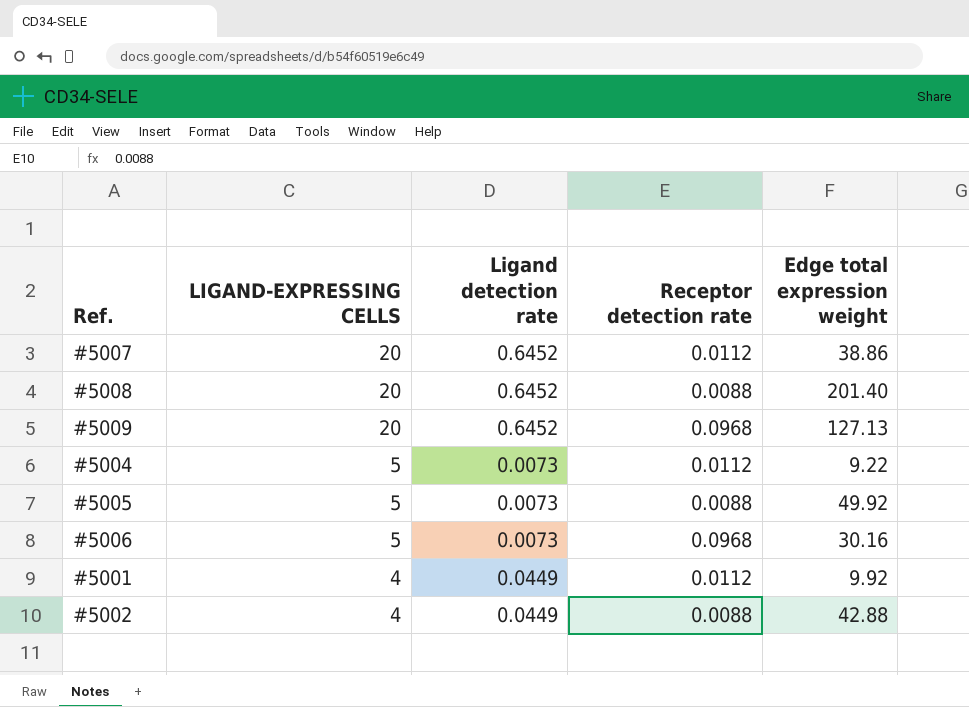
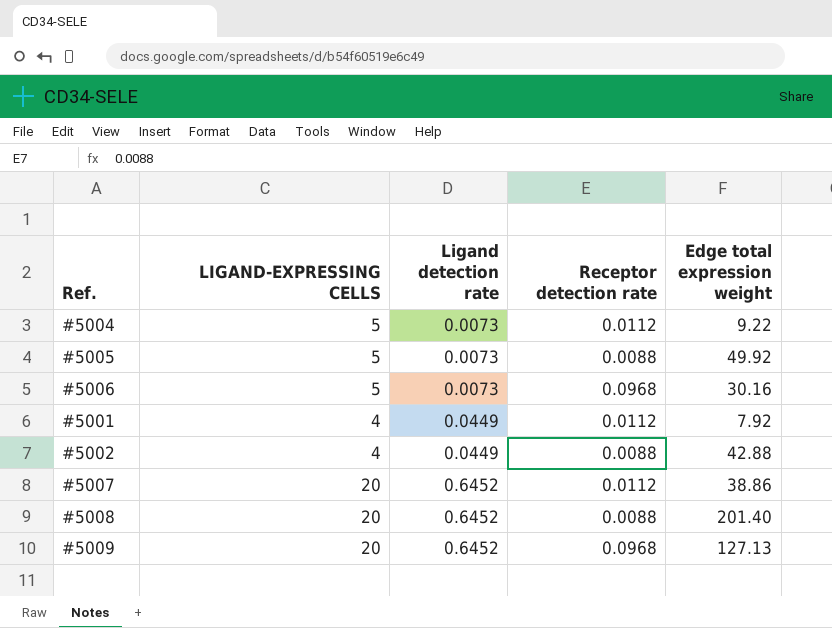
row order: LIGAND-EXPRESSING CELLS descending -> Ligand detection rate ascending
#5001 | Edge total expression weight: 9.92 -> 7.92

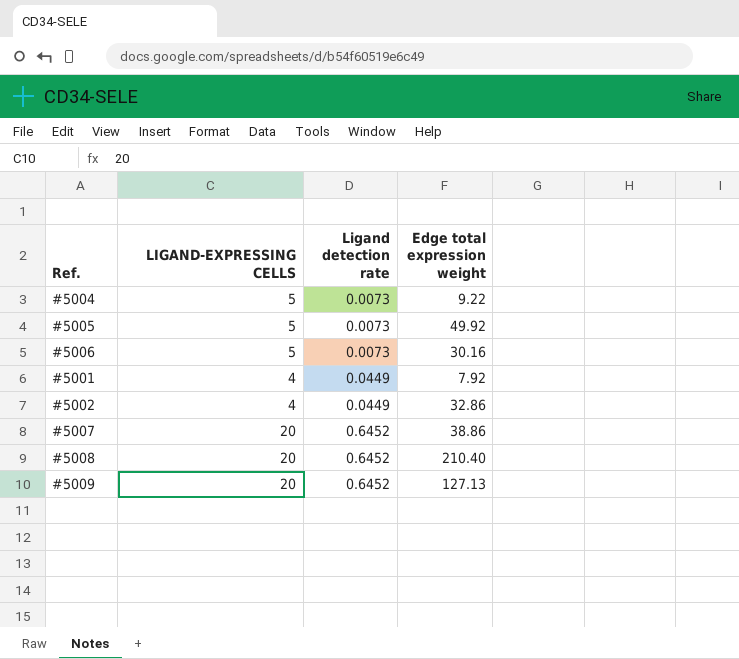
column Receptor detection rate | position: 4 -> none
#5002 | Edge total expression weight: 42.88 -> 32.86
#5008 | Edge total expression weight: 201.40 -> 210.40

